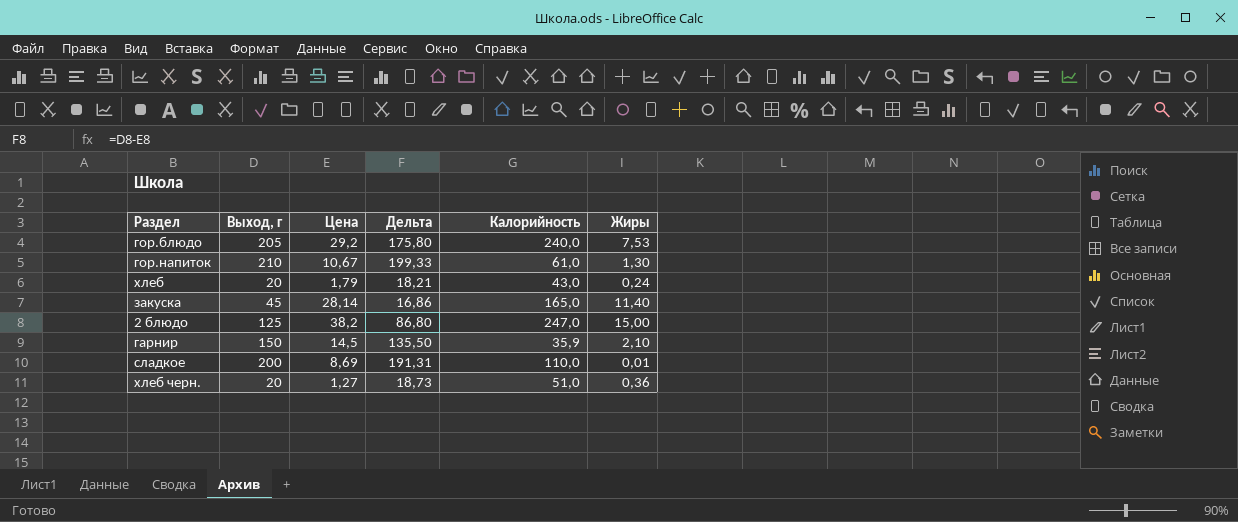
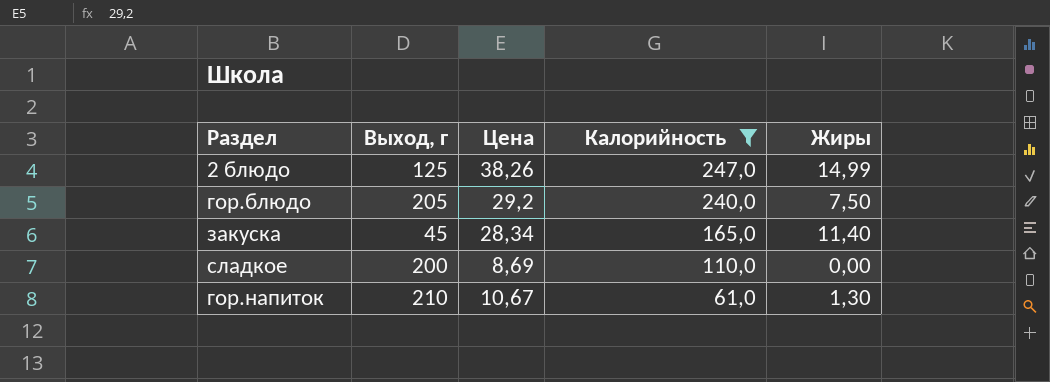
filter: none -> Калорийность >= 61,0
row order: none -> Калорийность descending
column Дельта | formula: [Выход, г] - [Цена] -> none
2 блюдо | Цена: 38,2 -> 38,26
2 блюдо | Жиры: 15,00 -> 14,99
гор.блюдо | Жиры: 7,53 -> 7,50
закуска | Цена: 28,14 -> 28,34
сладкое | Жиры: 0,01 -> 0,00

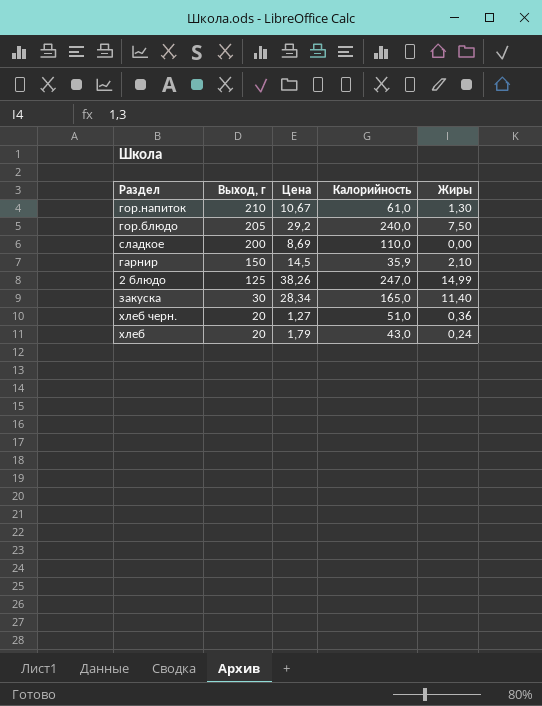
filter: Калорийность >= 61,0 -> none
row order: Калорийность descending -> Выход, г descending
закуска | Выход, г: 45 -> 30

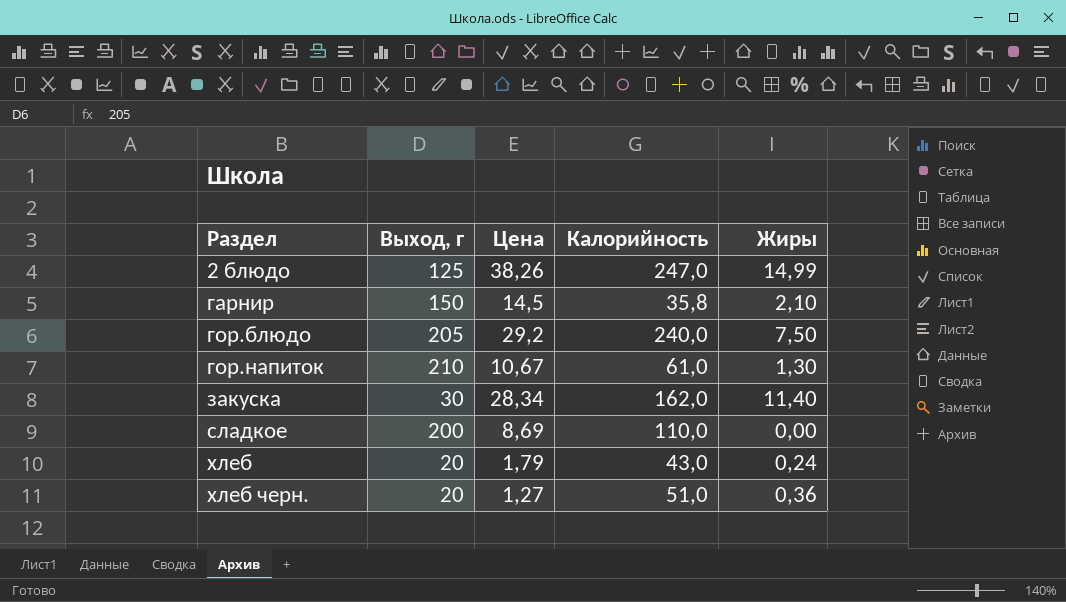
row order: Выход, г descending -> Раздел ascending
гарнир | Калорийность: 35,9 -> 35,8
закуска | Калорийность: 165,0 -> 162,0

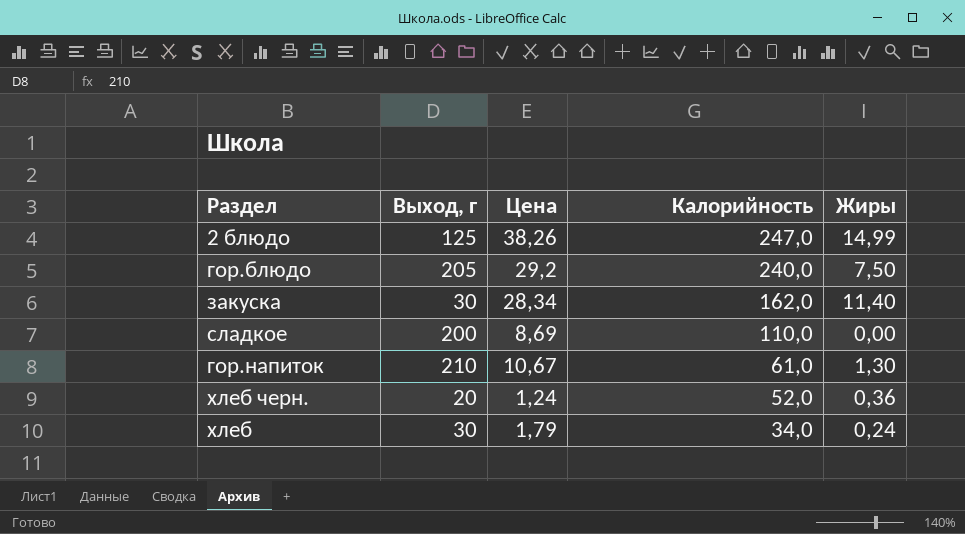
row order: Раздел ascending -> Калорийность descending
row гарнир: 150 | 14,5 | 35,8 | 2,10 -> none
хлеб черн. | Цена: 1,27 -> 1,24
хлеб черн. | Калорийность: 51,0 -> 52,0
хлеб | Выход, г: 20 -> 30
хлеб | Калорийность: 43,0 -> 34,0

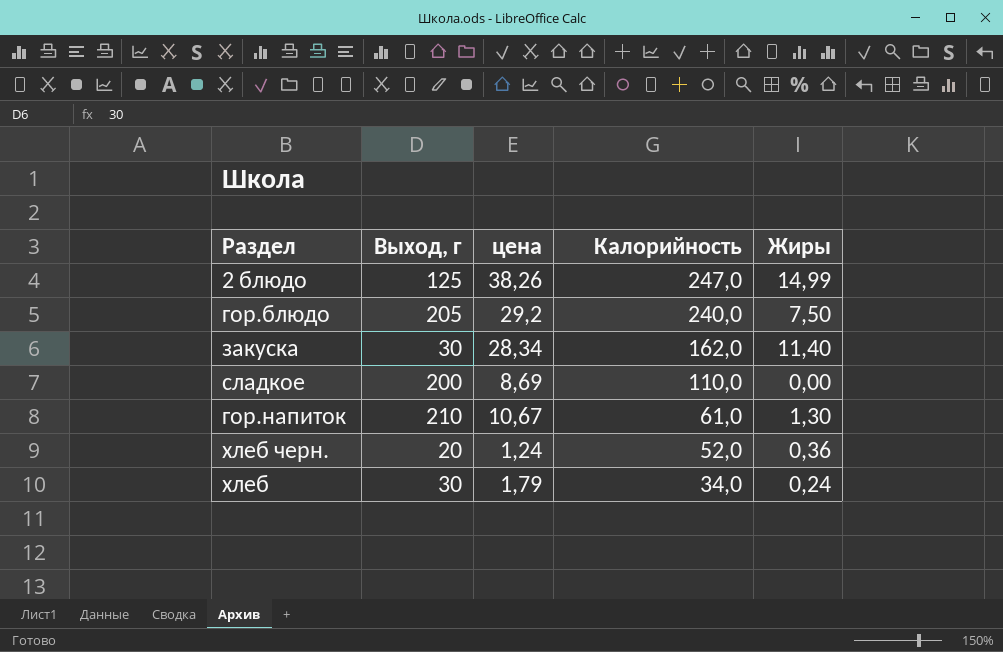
column name: Цена -> цена

